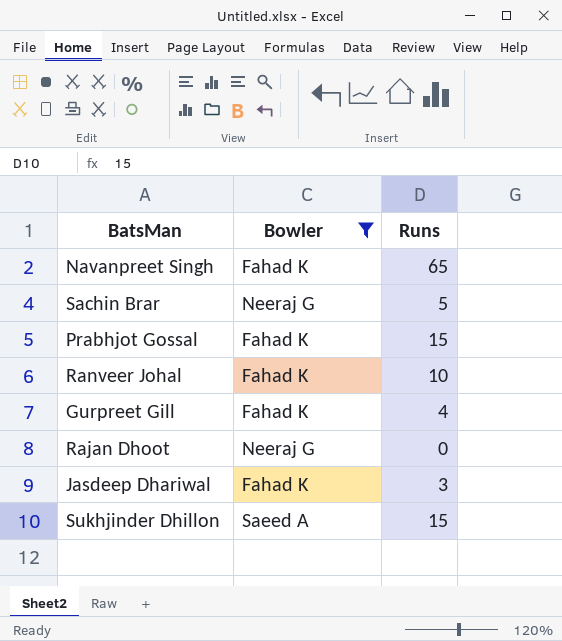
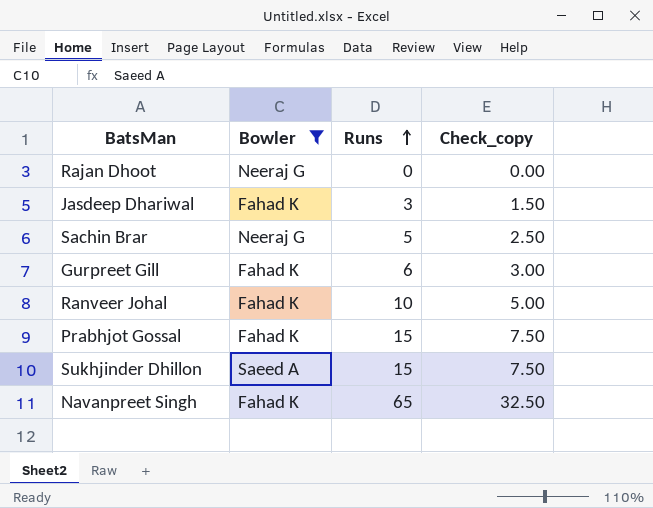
row order: none -> Runs ascending
column Check_copy | formula: none -> [Runs] * 0.5
Gurpreet Gill | Runs: 4 -> 6

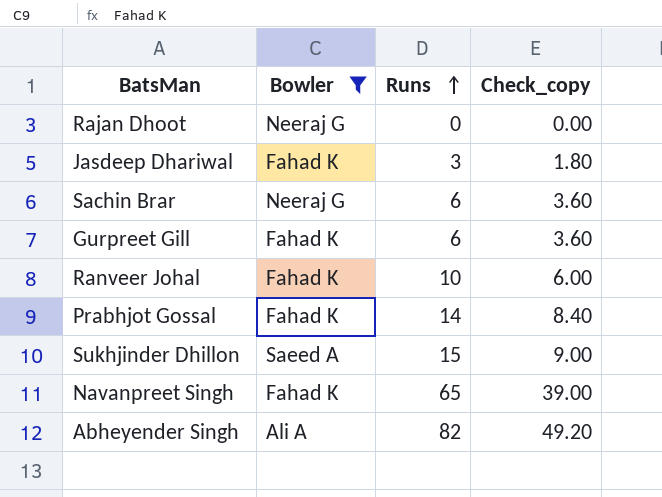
column Check_copy | formula: [Runs] * 0.5 -> [Runs] * 0.6
Sachin Brar | Runs: 5 -> 6
Prabhjot Gossal | Runs: 15 -> 14
row Abheyender Singh: none -> Ali A | 82 | 49.20

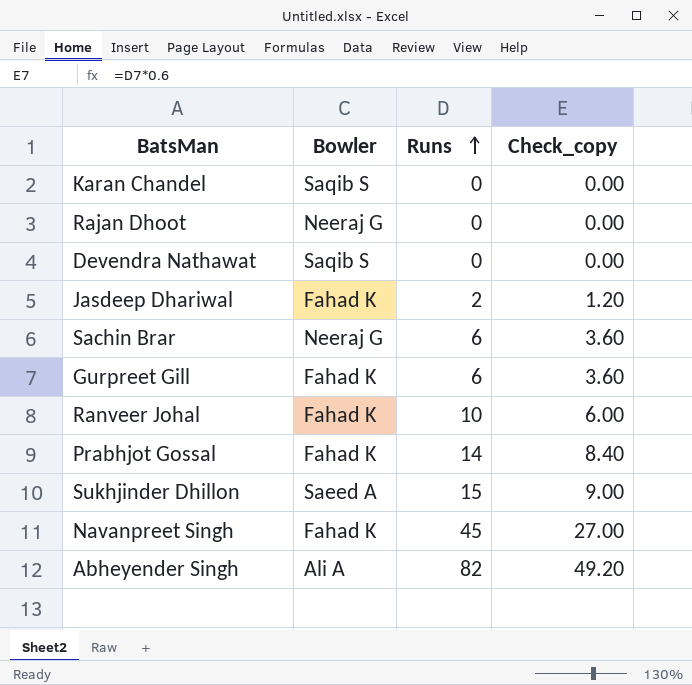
filter: Bowler != Saqib S -> none
Jasdeep Dhariwal | Runs: 3 -> 2
Jasdeep Dhariwal | Check_copy: 1.80 -> 1.20
Navanpreet Singh | Runs: 65 -> 45
Navanpreet Singh | Check_copy: 39.00 -> 27.00

